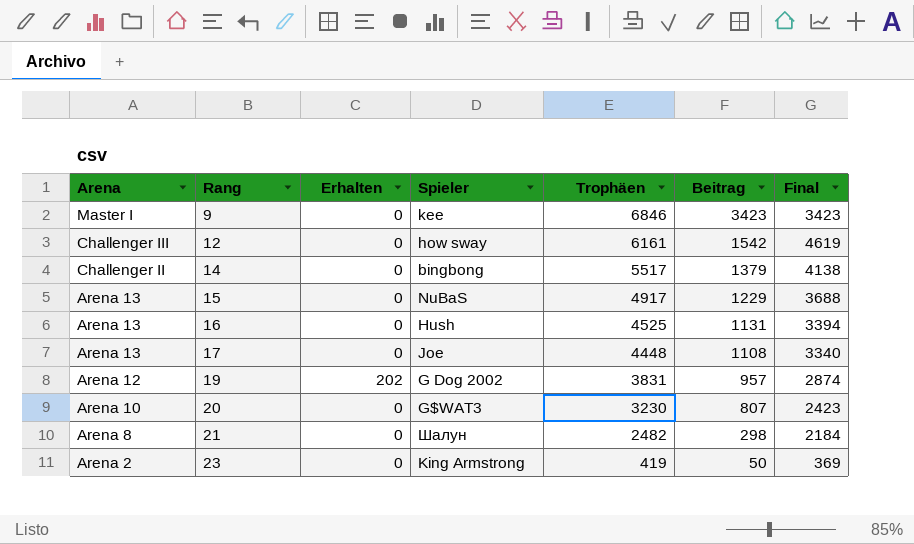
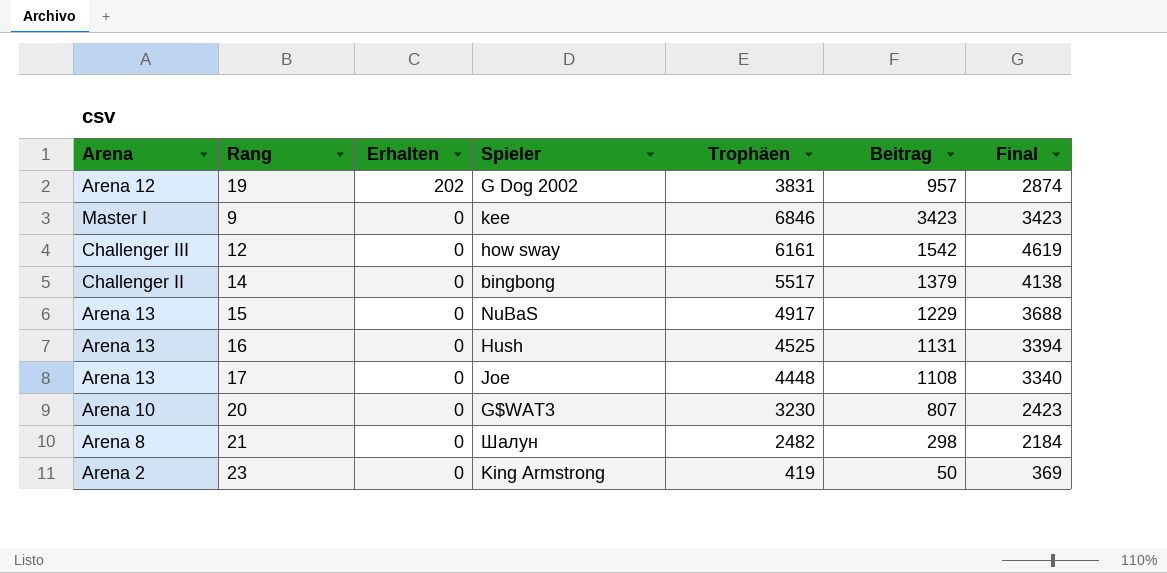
row order: Arena descending -> Erhalten descending

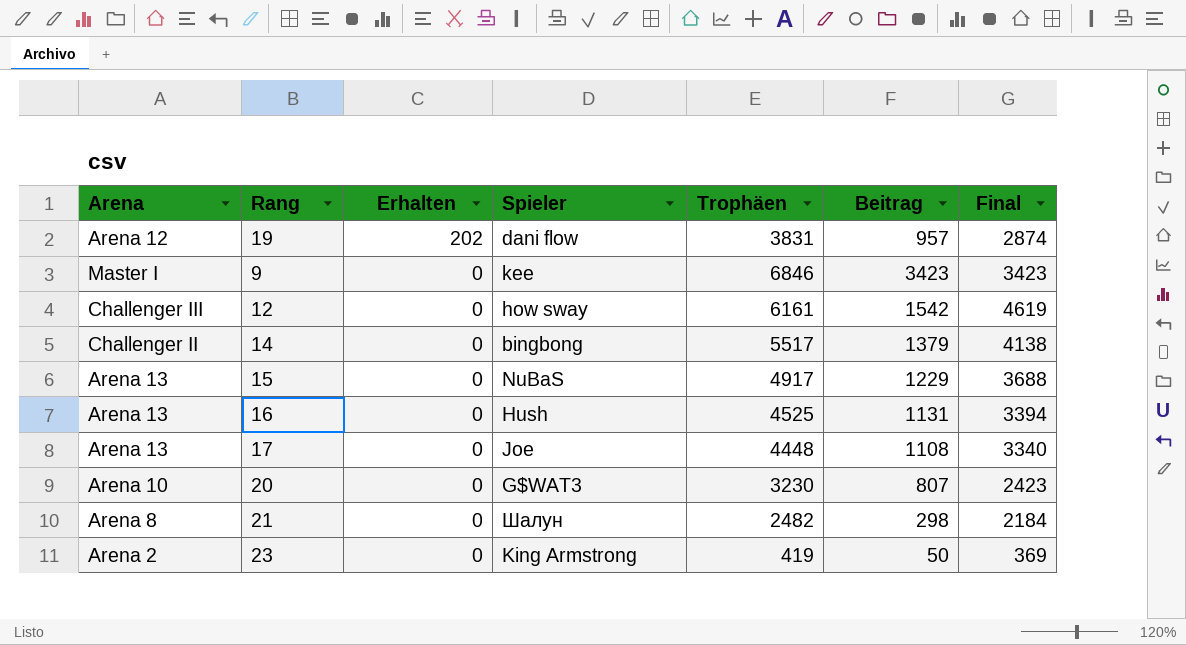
19 | Spieler: G Dog 2002 -> dani flow

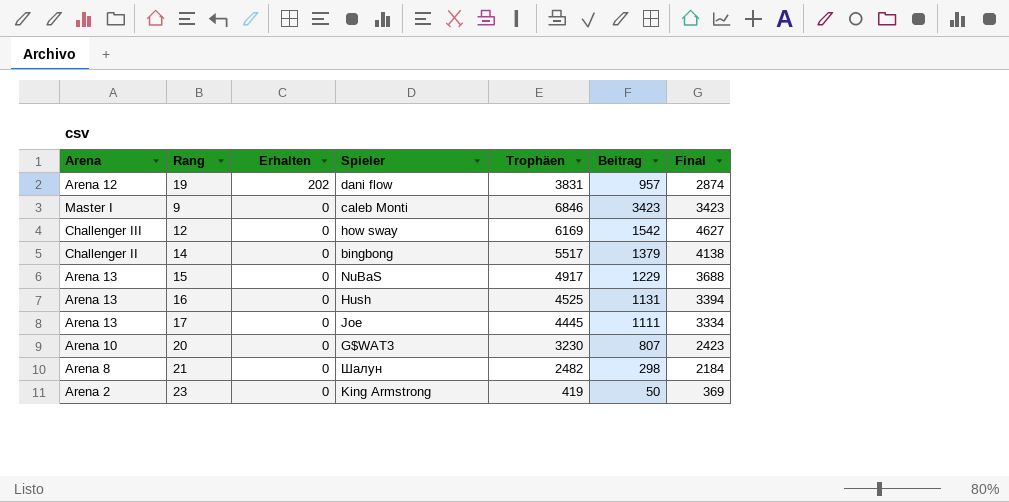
9 | Spieler: kee -> caleb Monti
12 | Trophäen: 6161 -> 6169
12 | Final: 4619 -> 4627
17 | Trophäen: 4448 -> 4445
17 | Beitrag: 1108 -> 1111
17 | Final: 3340 -> 3334

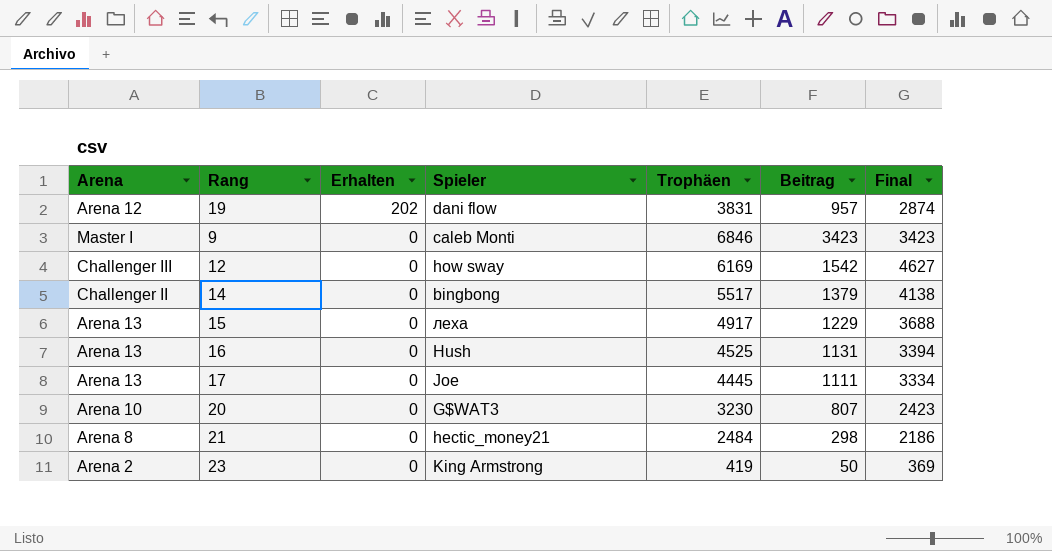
15 | Spieler: NuBaS -> леха
21 | Spieler: Шалун -> hectic_money21
21 | Trophäen: 2482 -> 2484
21 | Final: 2184 -> 2186

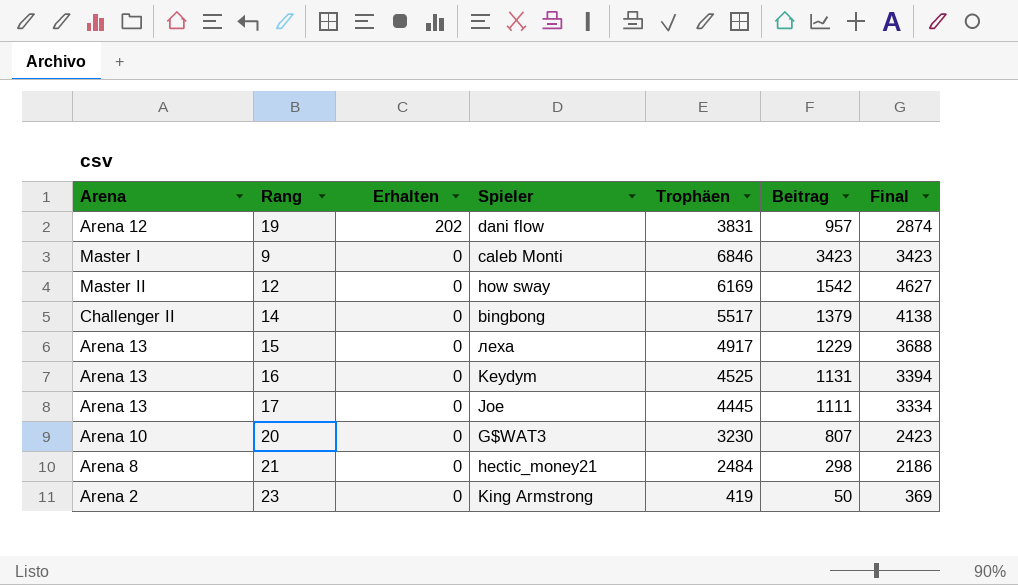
12 | Arena: Challenger III -> Master II
16 | Spieler: Hush -> Keydym

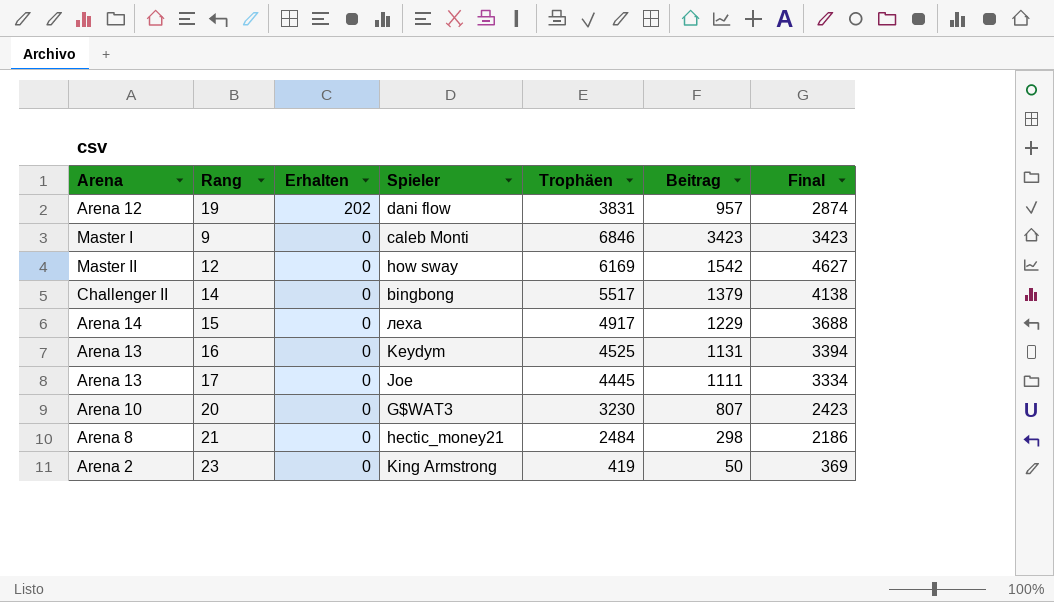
15 | Arena: Arena 13 -> Arena 14

